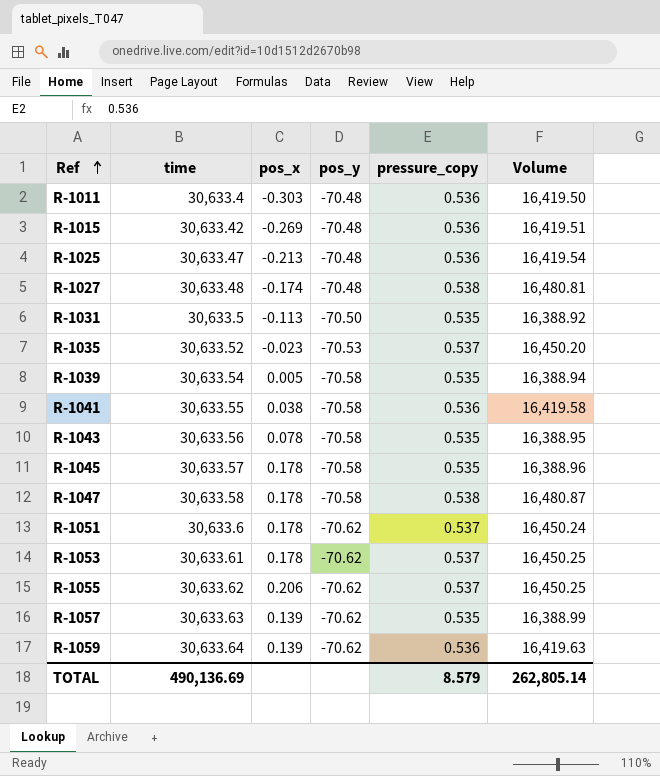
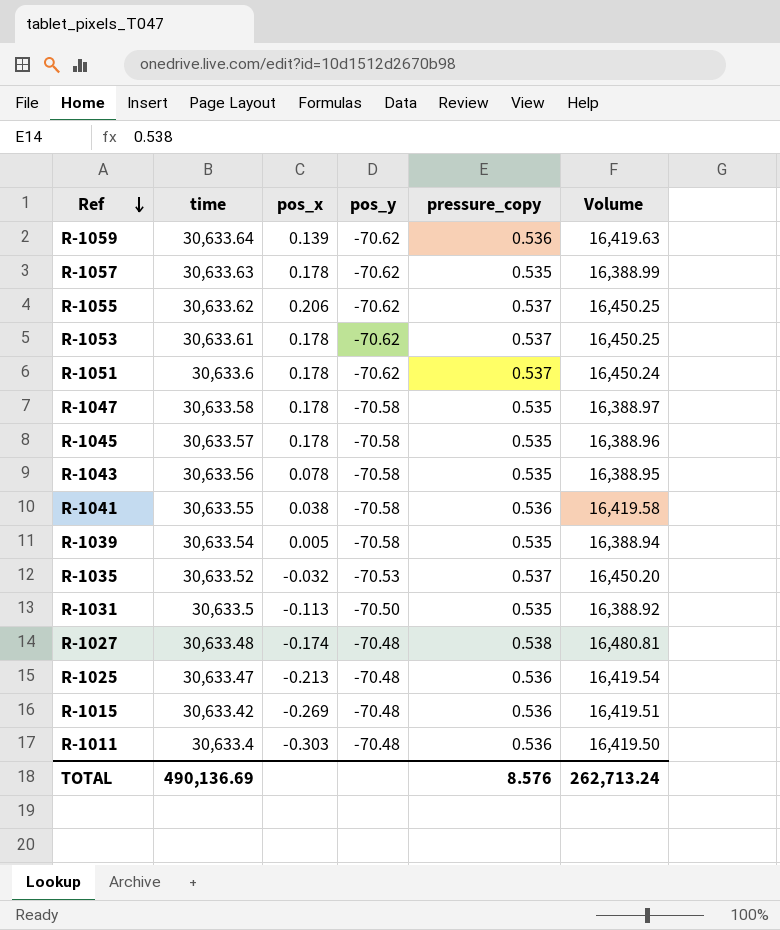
row order: Ref ascending -> Ref descending
R-1057 | pos_x: 0.139 -> 0.178
R-1047 | pressure_copy: 0.538 -> 0.535
R-1047 | Volume: 16,480.87 -> 16,388.97
R-1035 | pos_x: -0.023 -> -0.032
TOTAL | pressure_copy: 8.579 -> 8.576
TOTAL | Volume: 262,805.14 -> 262,713.24

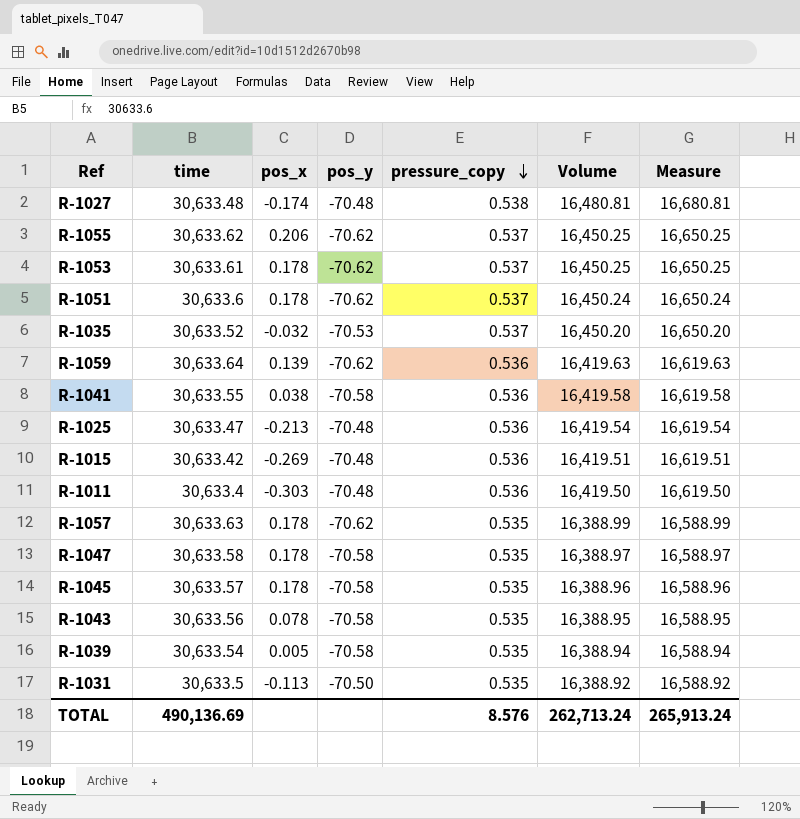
row order: Ref descending -> pressure_copy descending
column Measure | formula: none -> [Volume] + 200

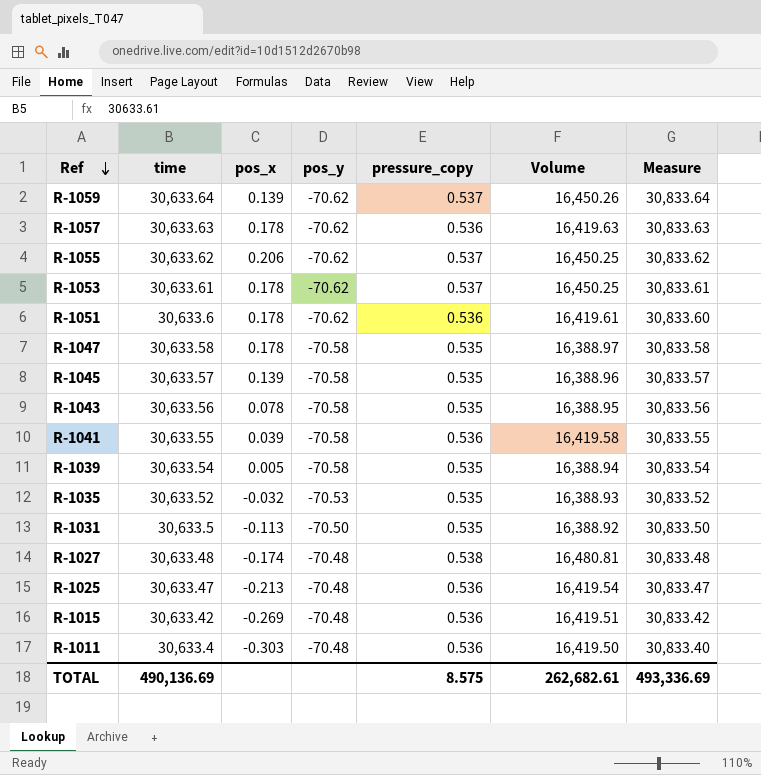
row order: pressure_copy descending -> Ref descending
column Measure | formula: [Volume] + 200 -> [time] + 200
R-1059 | pressure_copy: 0.536 -> 0.537
R-1059 | Volume: 16,419.63 -> 16,450.26
R-1057 | pressure_copy: 0.535 -> 0.536
R-1057 | Volume: 16,388.99 -> 16,419.63
R-1051 | pressure_copy: 0.537 -> 0.536
R-1051 | Volume: 16,450.24 -> 16,419.61
R-1045 | pos_x: 0.178 -> 0.139
R-1041 | pos_x: 0.038 -> 0.039
R-1035 | pressure_copy: 0.537 -> 0.535
R-1035 | Volume: 16,450.20 -> 16,388.93
TOTAL | pressure_copy: 8.576 -> 8.575
TOTAL | Volume: 262,713.24 -> 262,682.61
TOTAL | Measure: 265,913.24 -> 493,336.69

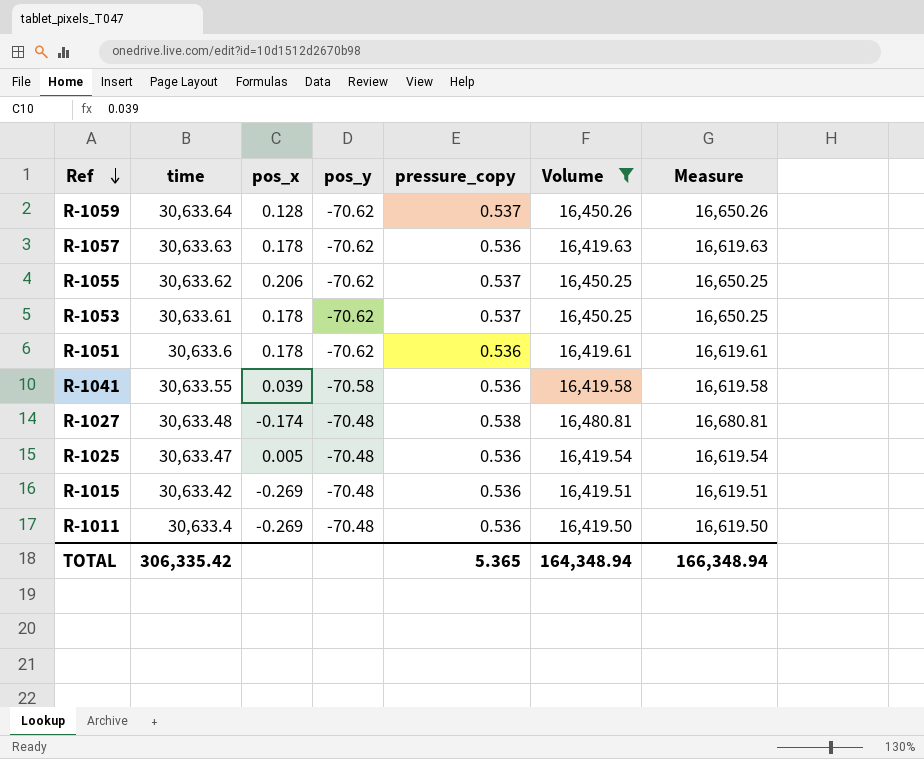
filter: none -> Volume >= 16,419.50
column Measure | formula: [time] + 200 -> [Volume] + 200
R-1059 | pos_x: 0.139 -> 0.128
R-1025 | pos_x: -0.213 -> 0.005
R-1011 | pos_x: -0.303 -> -0.269
TOTAL | time: 490,136.69 -> 306,335.42
TOTAL | pressure_copy: 8.575 -> 5.365
TOTAL | Volume: 262,682.61 -> 164,348.94
TOTAL | Measure: 493,336.69 -> 166,348.94

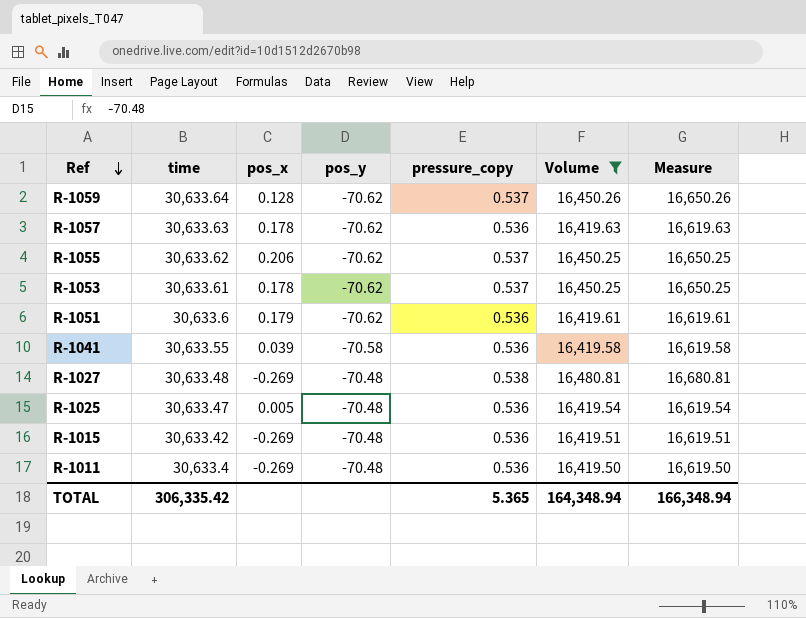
R-1051 | pos_x: 0.178 -> 0.179
R-1027 | pos_x: -0.174 -> -0.269

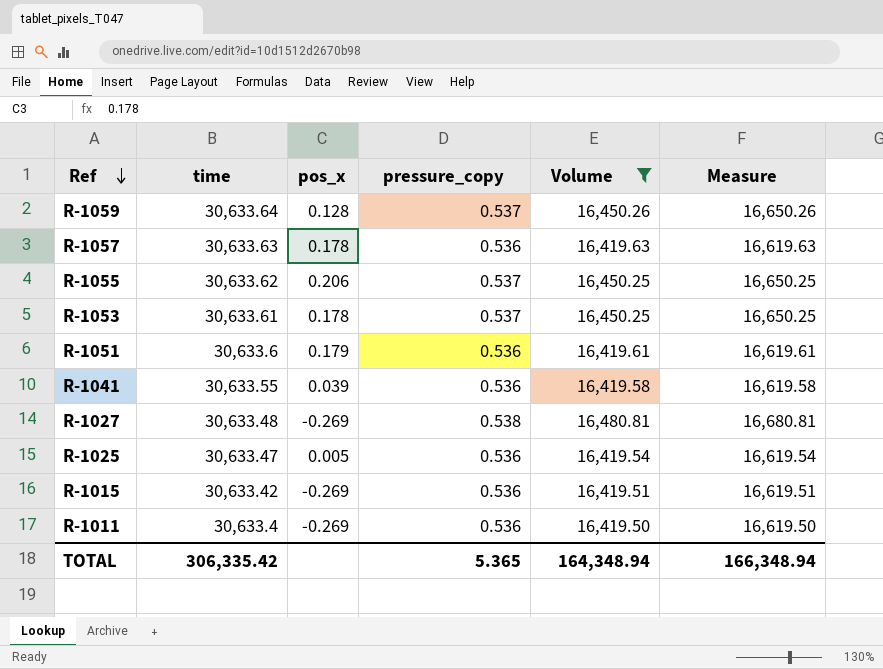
column pos_y | position: 4 -> none

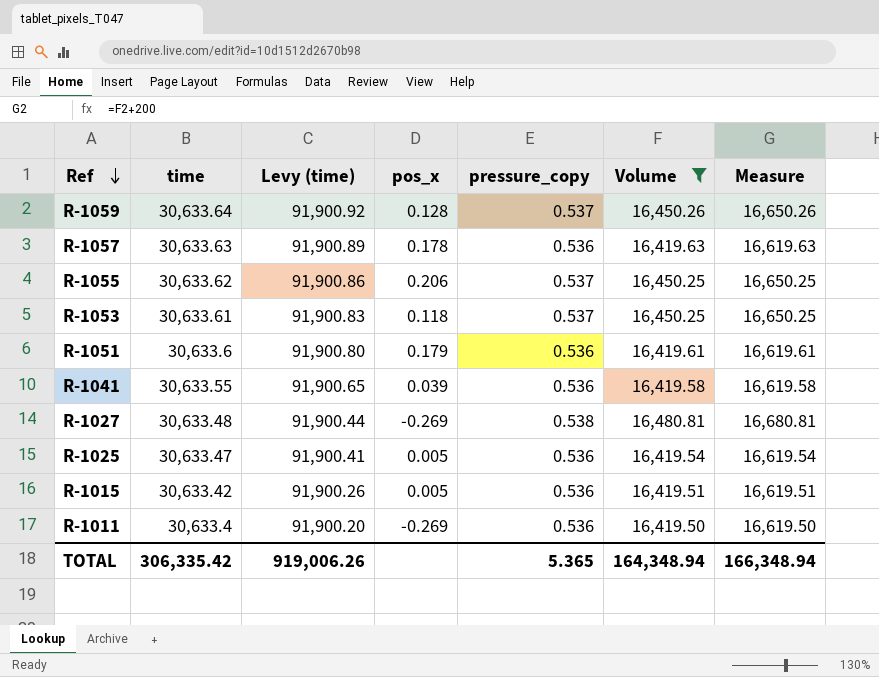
column Levy (time) | formula: none -> [time] * 3
R-1053 | pos_x: 0.178 -> 0.118
R-1015 | pos_x: -0.269 -> 0.005

